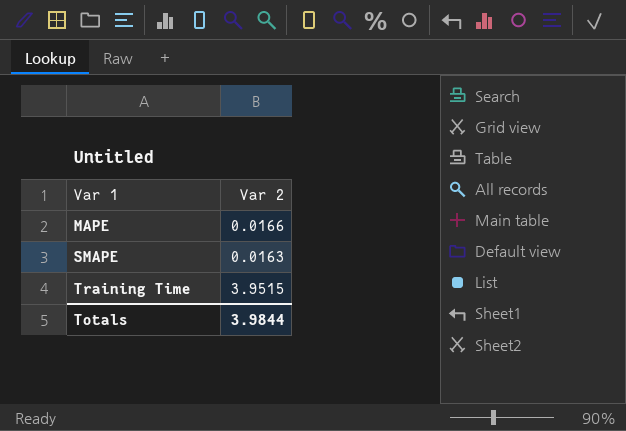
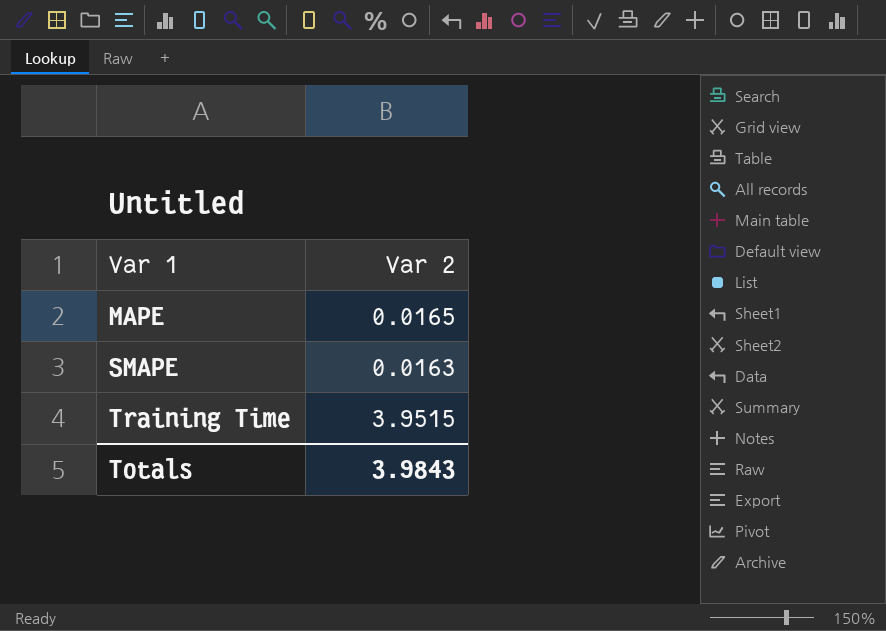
MAPE | Var 2: 0.0166 -> 0.0165
Totals | Var 2: 3.9844 -> 3.9843

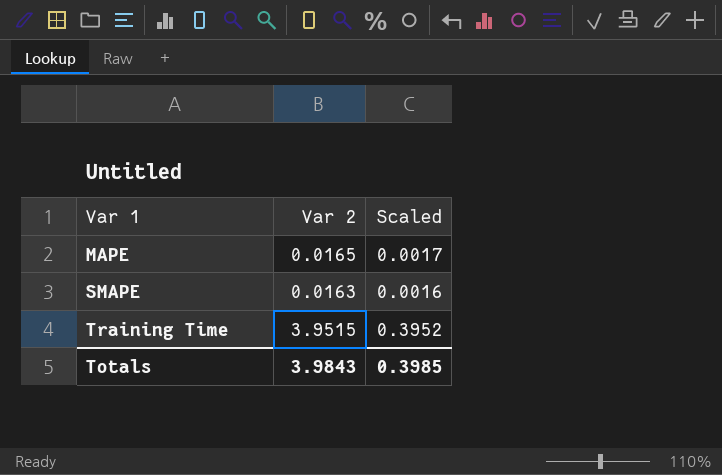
column Scaled | formula: none -> [Var 2] * 0.1

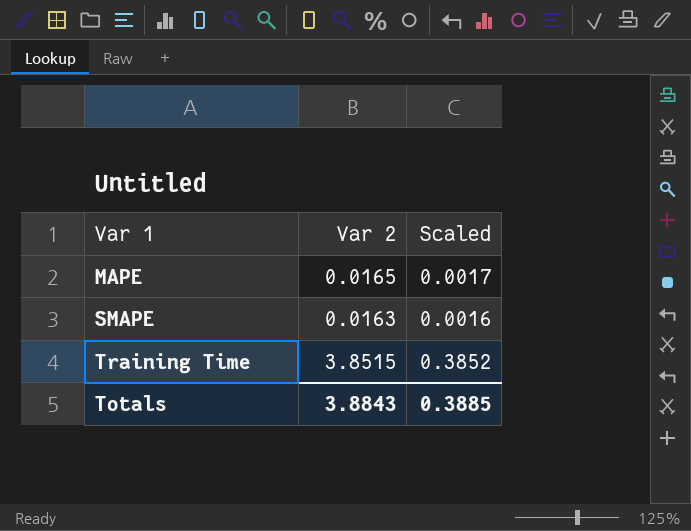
Training Time | Var 2: 3.9515 -> 3.8515
Training Time | Scaled: 0.3952 -> 0.3852
Totals | Var 2: 3.9843 -> 3.8843
Totals | Scaled: 0.3985 -> 0.3885

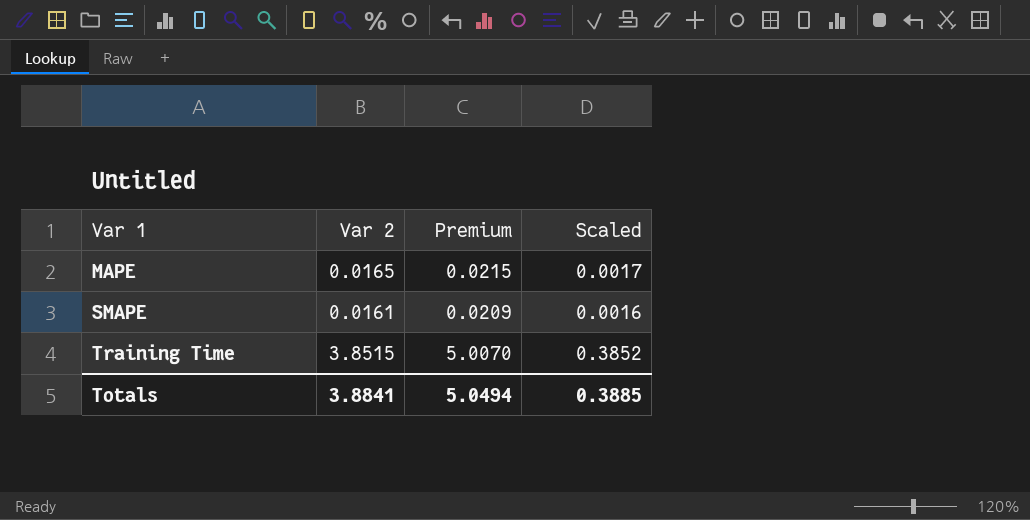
column Premium | formula: none -> [Var 2] * 1.3
SMAPE | Var 2: 0.0163 -> 0.0161
Totals | Var 2: 3.8843 -> 3.8841

